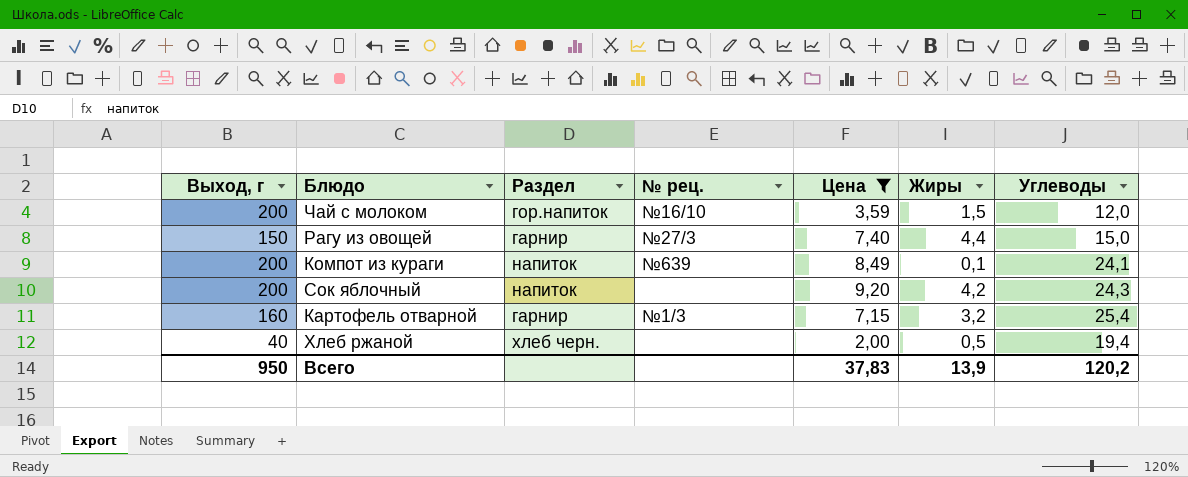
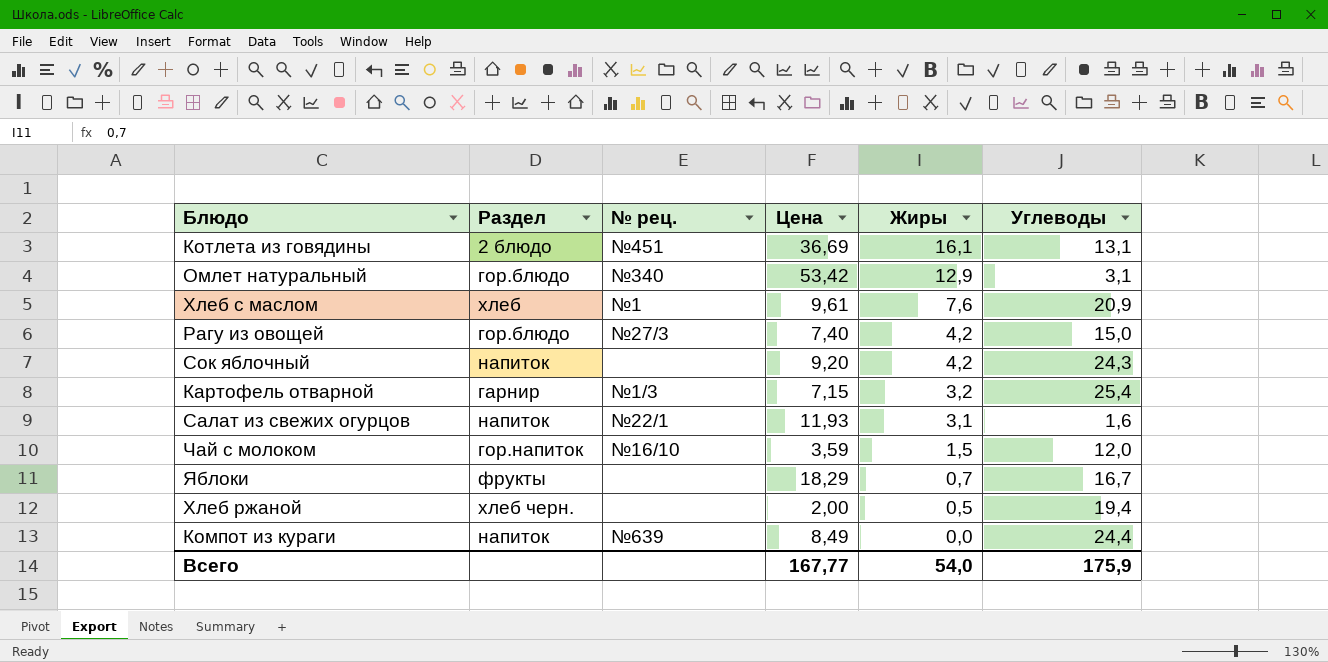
filter: Цена <= 9,20 -> none
row order: none -> Жиры descending
column Выход, г | position: 1 -> none
Рагу из овощей | Раздел: гарнир -> гор.блюдо
Рагу из овощей | Жиры: 4,4 -> 4,2
Компот из кураги | Жиры: 0,1 -> 0,0
Компот из кураги | Углеводы: 24,1 -> 24,4
Всего | Цена: 37,83 -> 167,77
Всего | Жиры: 13,9 -> 54,0
Всего | Углеводы: 120,2 -> 175,9

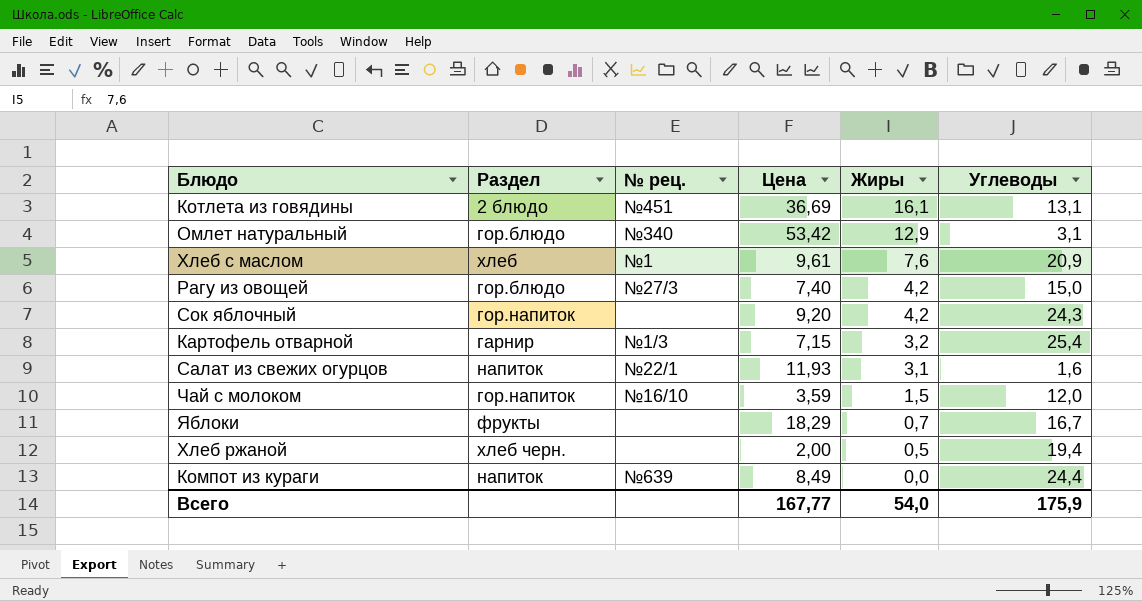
Сок яблочный | Раздел: напиток -> гор.напиток

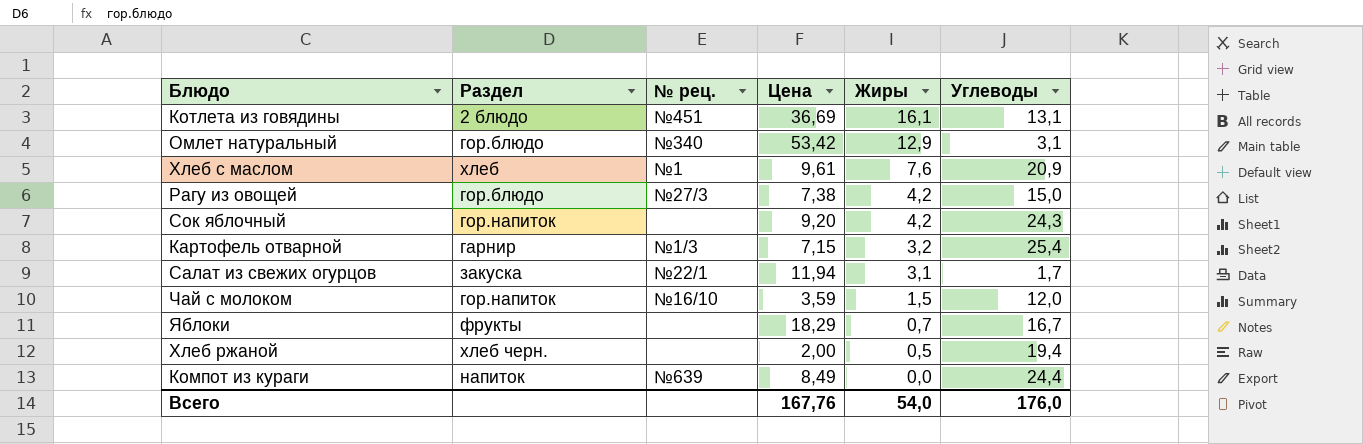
Рагу из овощей | Цена: 7,40 -> 7,38
Салат из свежих огурцов | Раздел: напиток -> закуска
Салат из свежих огурцов | Цена: 11,93 -> 11,94
Салат из свежих огурцов | Углеводы: 1,6 -> 1,7
Всего | Цена: 167,77 -> 167,76
Всего | Углеводы: 175,9 -> 176,0

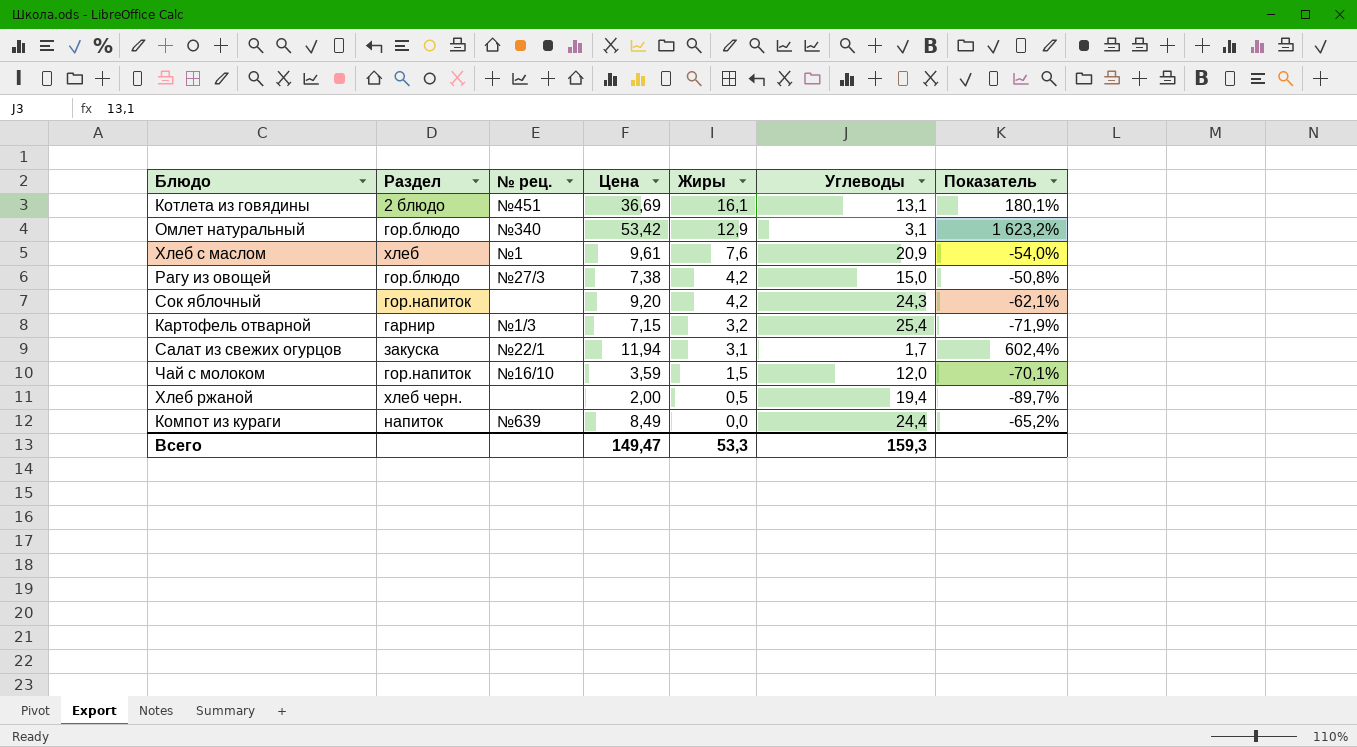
column Показатель | formula: none -> ([Цена] - [Углеводы]) / [Углеводы]
row Яблоки: фрукты | none | 18,29 | 0,7 | 16,7 -> none
Всего | Цена: 167,76 -> 149,47
Всего | Жиры: 54,0 -> 53,3
Всего | Углеводы: 176,0 -> 159,3

